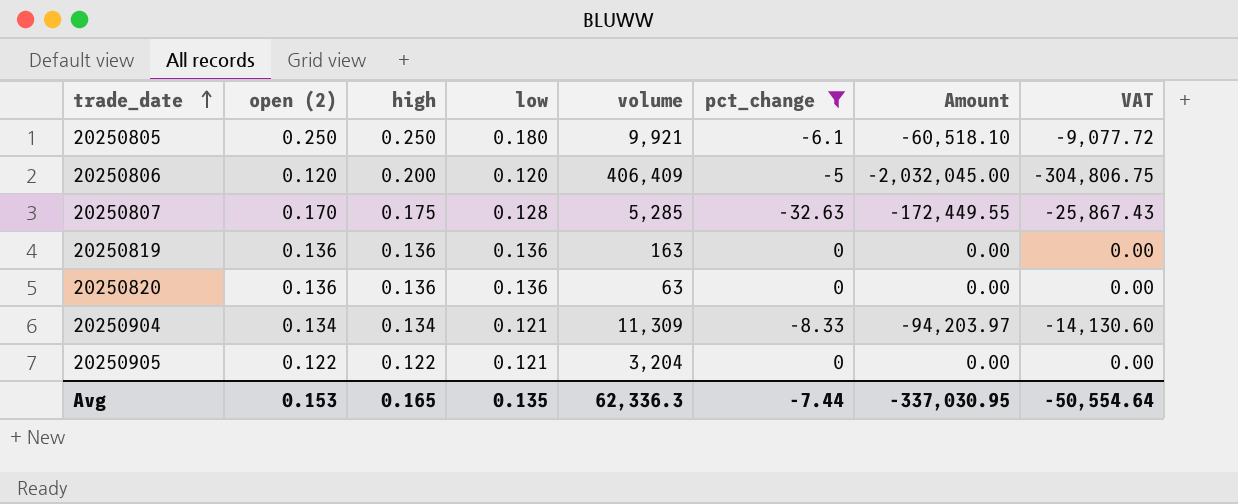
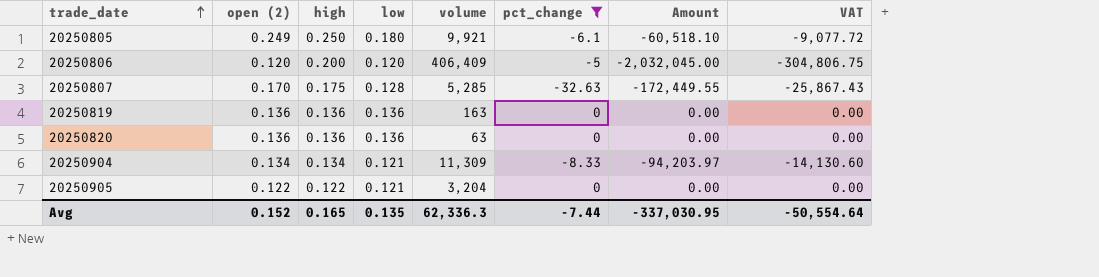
20250805 | open (2): 0.250 -> 0.249
Avg | open (2): 0.153 -> 0.152

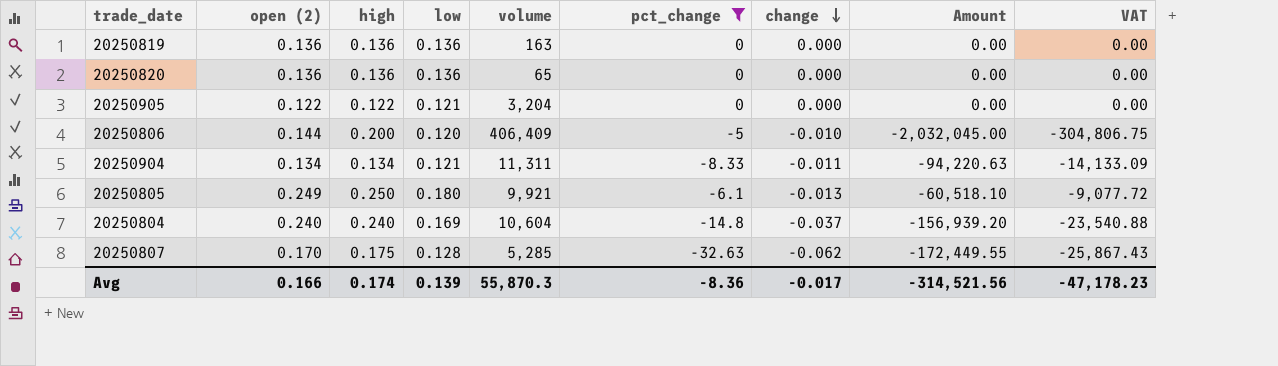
row order: trade_date ascending -> change descending
column change | position: none -> 7
20250820 | volume: 63 -> 65
20250806 | open (2): 0.120 -> 0.144
20250904 | volume: 11,309 -> 11,311
20250904 | Amount: -94,203.97 -> -94,220.63
20250904 | VAT: -14,130.60 -> -14,133.09
row 20250804: none -> 0.240 | 0.240 | 0.169 | 10,604 | -14.8 | -0.037 | -156,939.20 | -23,540.88
Avg | open (2): 0.152 -> 0.166
Avg | high: 0.165 -> 0.174
Avg | low: 0.135 -> 0.139
Avg | volume: 62,336.3 -> 55,870.3
Avg | pct_change: -7.44 -> -8.36
Avg | Amount: -337,030.95 -> -314,521.56
Avg | VAT: -50,554.64 -> -47,178.23

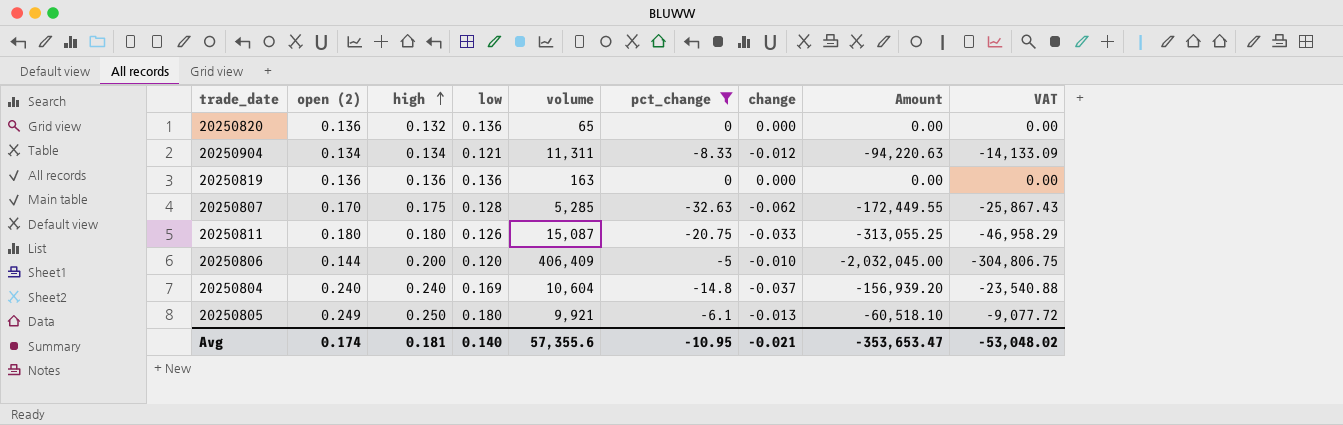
row order: change descending -> high ascending
row 20250905: 0.122 | 0.122 | 0.121 | 3,204 | 0 | 0.000 | 0.00 | 0.00 -> none
20250820 | high: 0.136 -> 0.132
20250904 | change: -0.011 -> -0.012
row 20250811: none -> 0.180 | 0.180 | 0.126 | 15,087 | -20.75 | -0.033 | -313,055.25 | -46,958.29
Avg | open (2): 0.166 -> 0.174
Avg | high: 0.174 -> 0.181
Avg | low: 0.139 -> 0.140
Avg | volume: 55,870.3 -> 57,355.6
Avg | pct_change: -8.36 -> -10.95
Avg | change: -0.017 -> -0.021
Avg | Amount: -314,521.56 -> -353,653.47
Avg | VAT: -47,178.23 -> -53,048.02

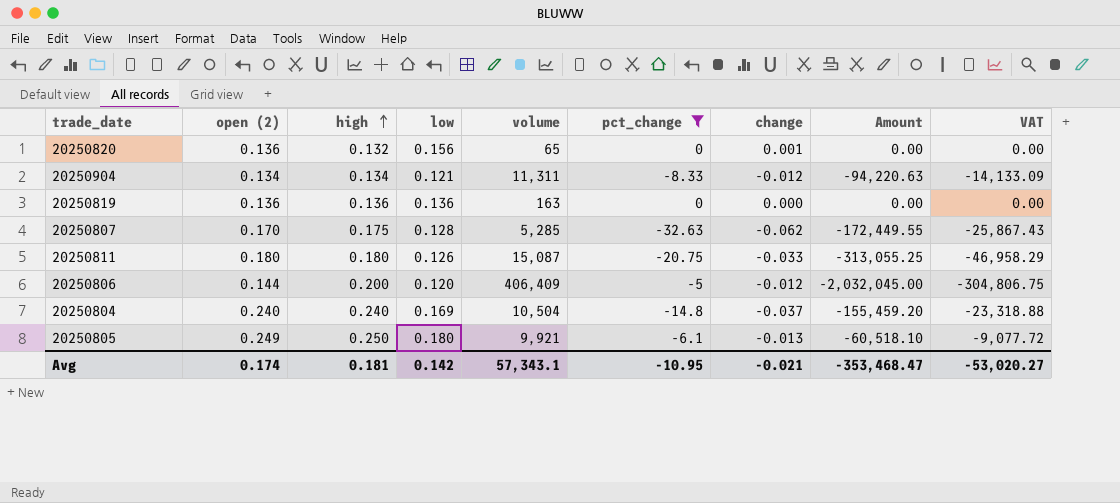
20250820 | low: 0.136 -> 0.156
20250820 | change: 0.000 -> 0.001
20250806 | change: -0.010 -> -0.012
20250804 | volume: 10,604 -> 10,504
20250804 | Amount: -156,939.20 -> -155,459.20
20250804 | VAT: -23,540.88 -> -23,318.88
Avg | low: 0.140 -> 0.142
Avg | volume: 57,355.6 -> 57,343.1
Avg | Amount: -353,653.47 -> -353,468.47
Avg | VAT: -53,048.02 -> -53,020.27

